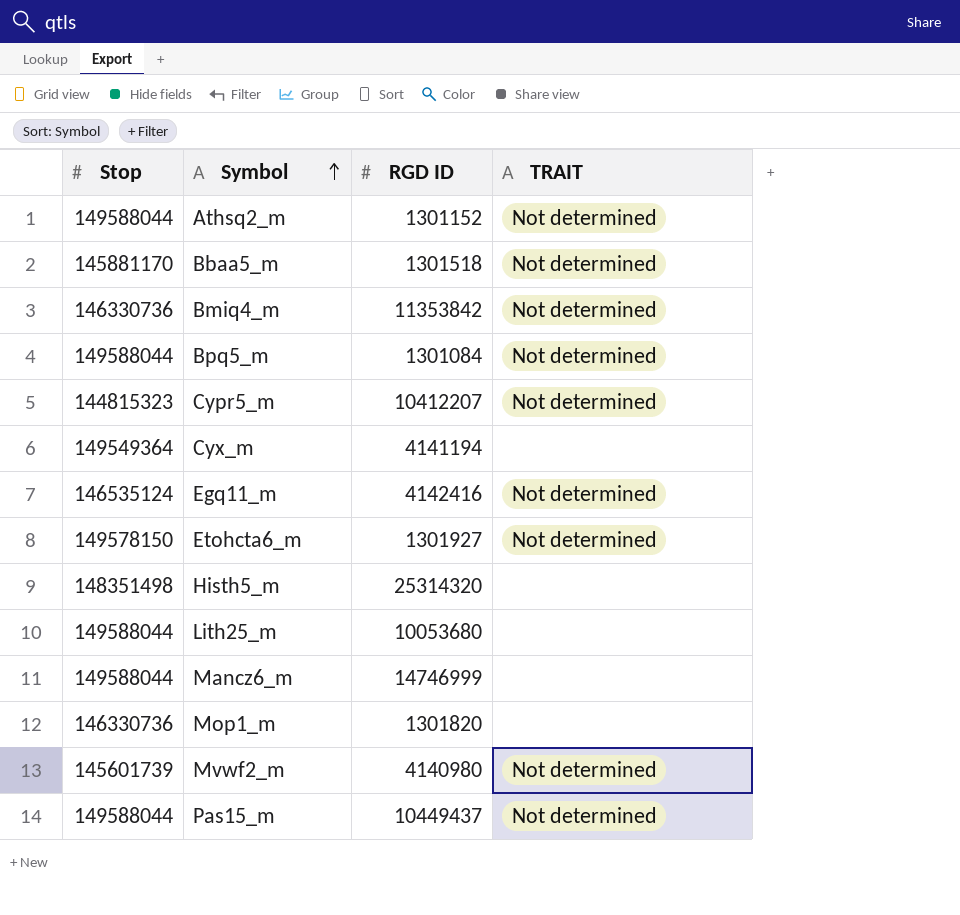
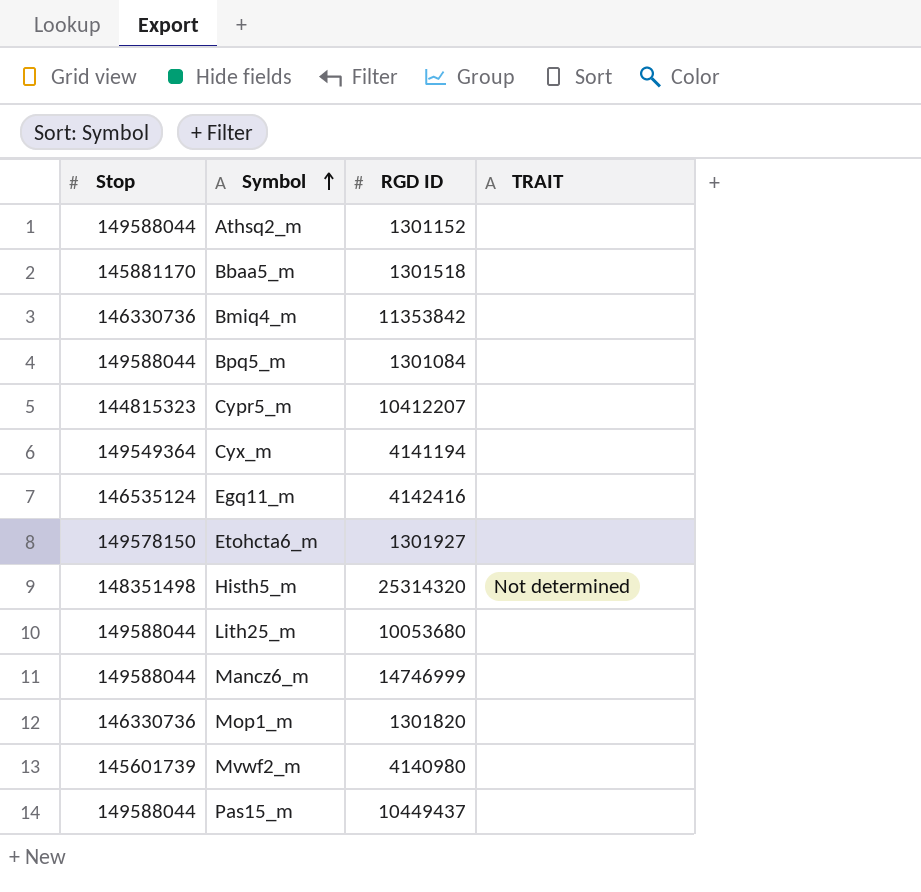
Athsq2_m | TRAIT: Not determined -> none
Bbaa5_m | TRAIT: Not determined -> none
Bmiq4_m | TRAIT: Not determined -> none
Bpq5_m | TRAIT: Not determined -> none
Cypr5_m | TRAIT: Not determined -> none
Egq11_m | TRAIT: Not determined -> none
Etohcta6_m | TRAIT: Not determined -> none
Histh5_m | TRAIT: none -> Not determined
Mvwf2_m | TRAIT: Not determined -> none
Pas15_m | TRAIT: Not determined -> none

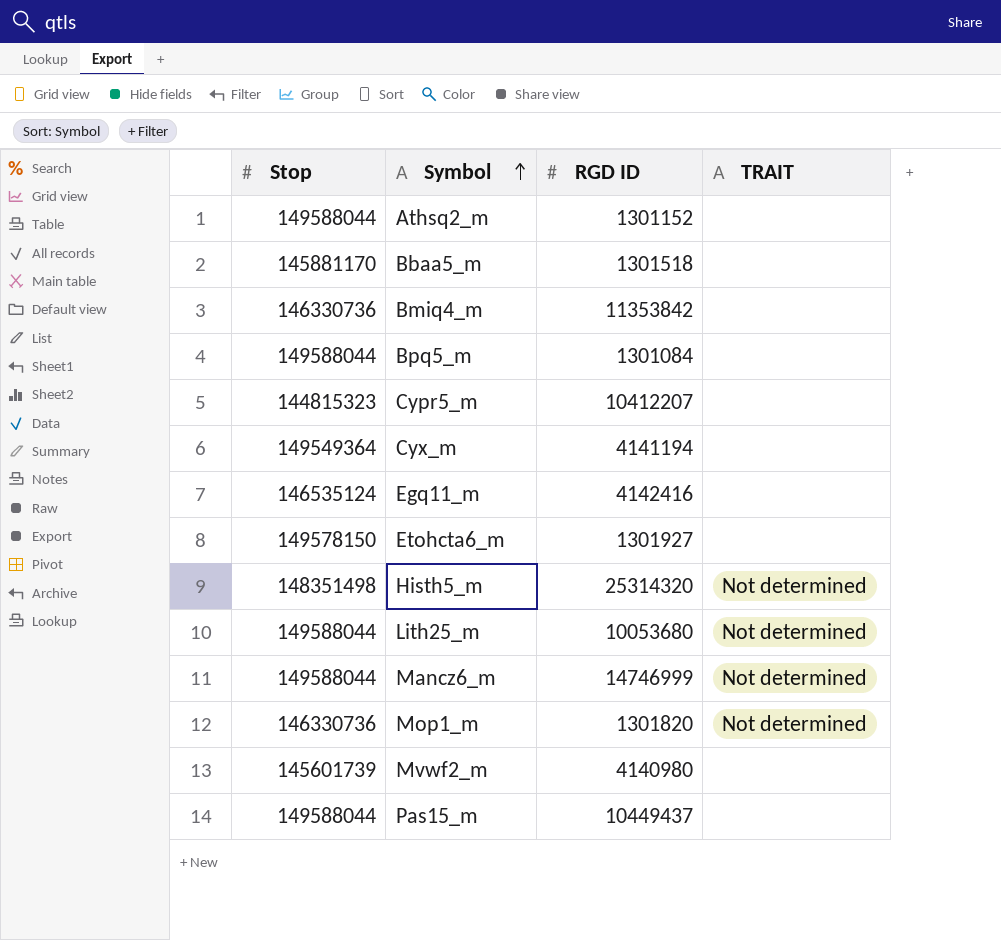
Lith25_m | TRAIT: none -> Not determined
Mancz6_m | TRAIT: none -> Not determined
Mop1_m | TRAIT: none -> Not determined

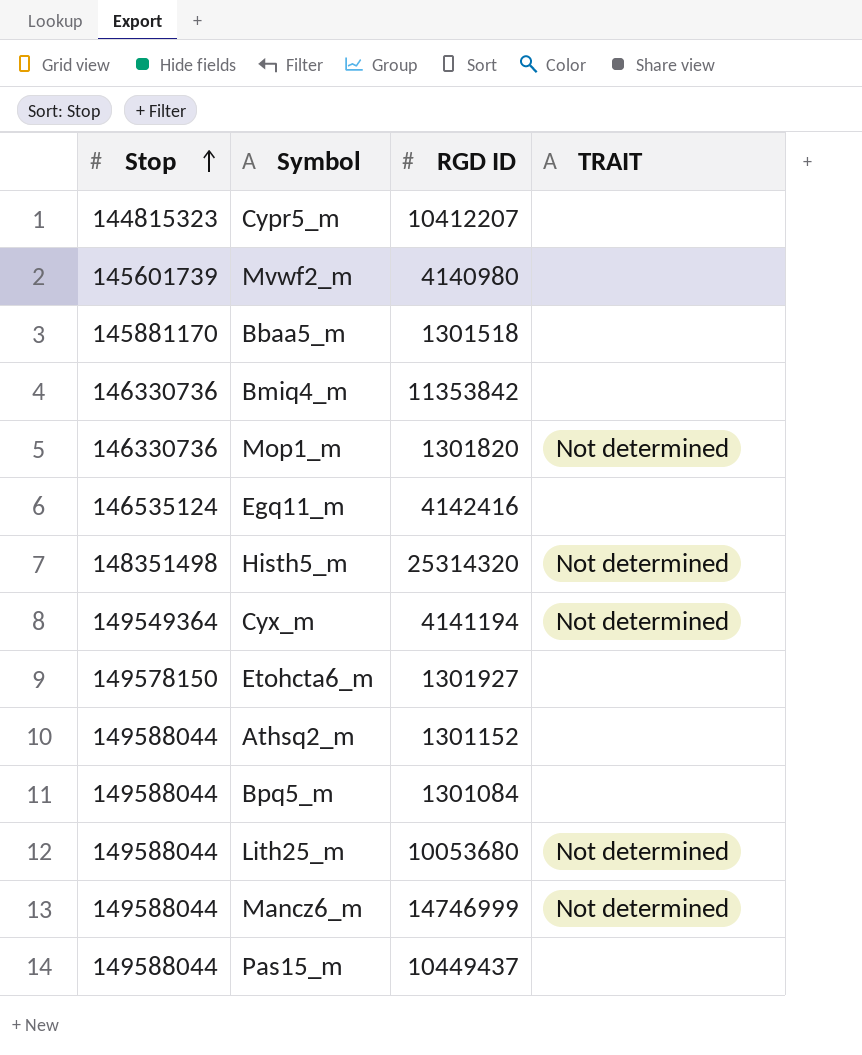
row order: Symbol ascending -> Stop ascending
Cyx_m | TRAIT: none -> Not determined

